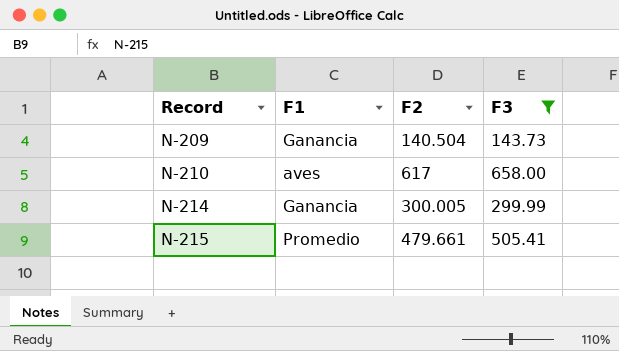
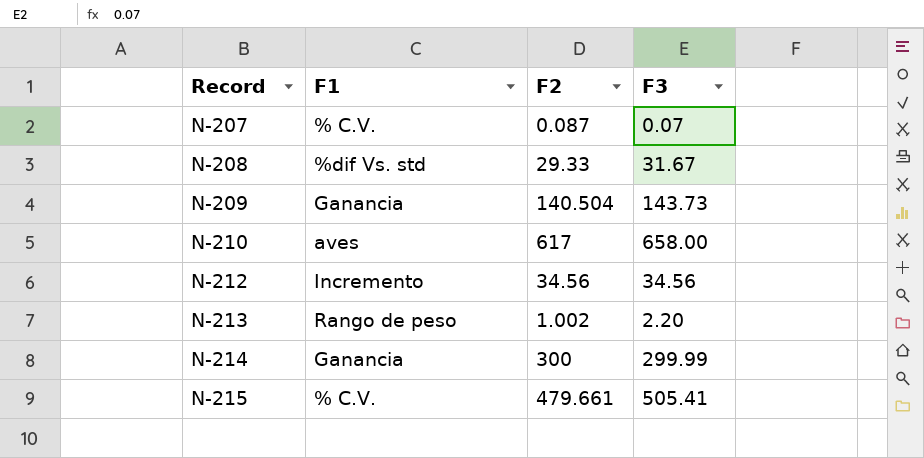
filter: F3 >= 143.73 -> none
N-214 | F2: 300.005 -> 300
N-215 | F1: Promedio -> % C.V.

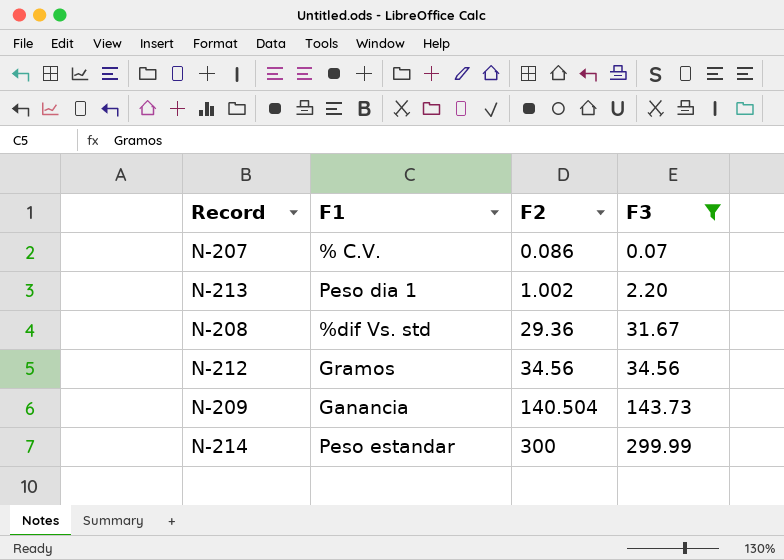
filter: none -> F3 <= 299.99
row order: Record ascending -> F2 ascending
N-207 | F2: 0.087 -> 0.086
N-213 | F1: Rango de peso -> Peso dia 1
N-208 | F2: 29.33 -> 29.36
N-212 | F1: Incremento -> Gramos
N-214 | F1: Ganancia -> Peso estandar

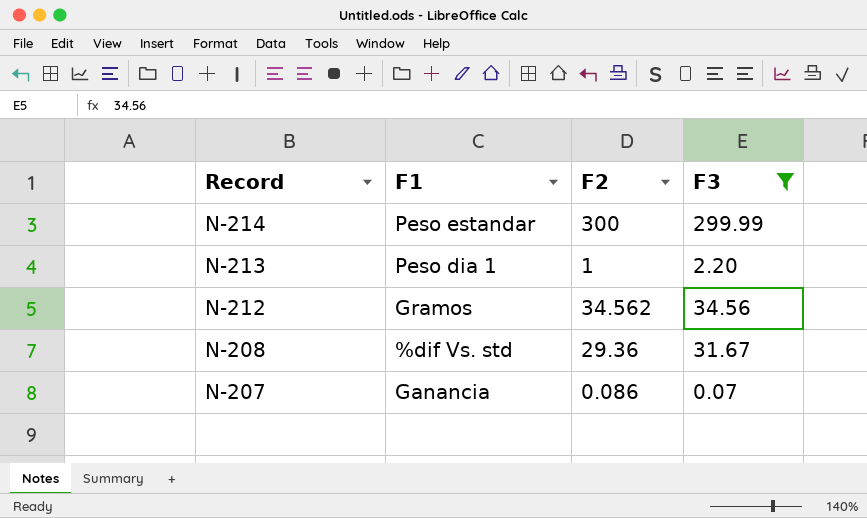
row order: F2 ascending -> Record descending
row N-209: Ganancia | 140.504 | 143.73 -> none
N-213 | F2: 1.002 -> 1
N-212 | F2: 34.56 -> 34.562
N-207 | F1: % C.V. -> Ganancia

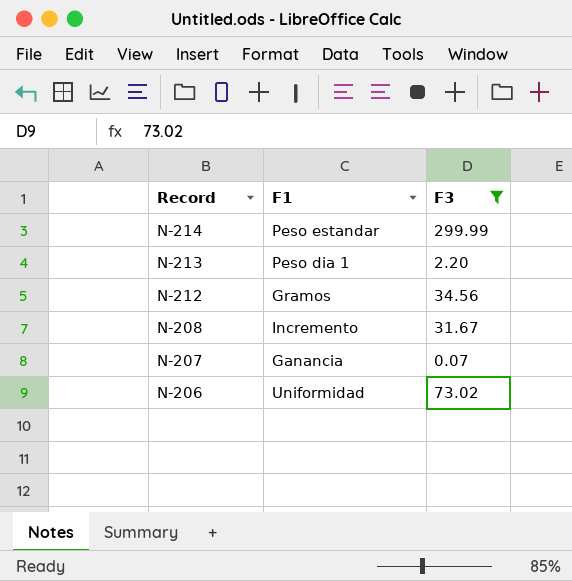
column F2 | position: 3 -> none
N-208 | F1: %dif Vs. std -> Incremento
row N-206: none -> Uniformidad | 73.02

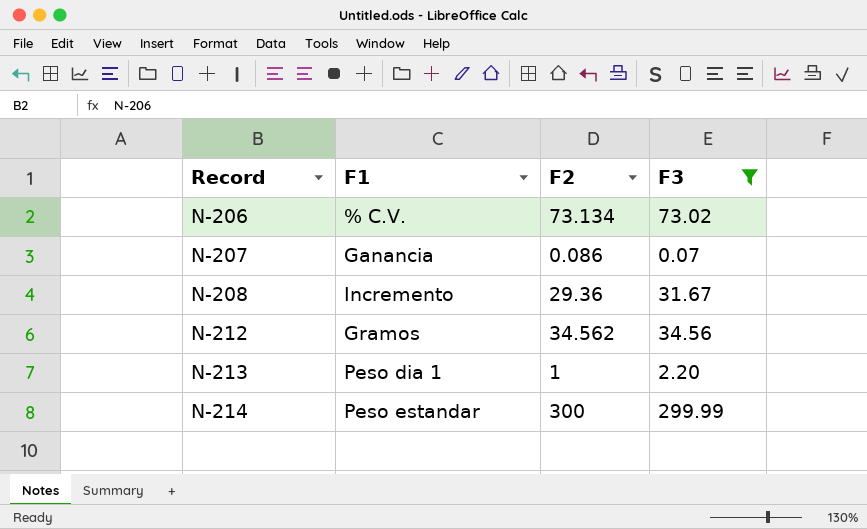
row order: Record descending -> Record ascending
column F2 | position: none -> 3
N-206 | F1: Uniformidad -> % C.V.

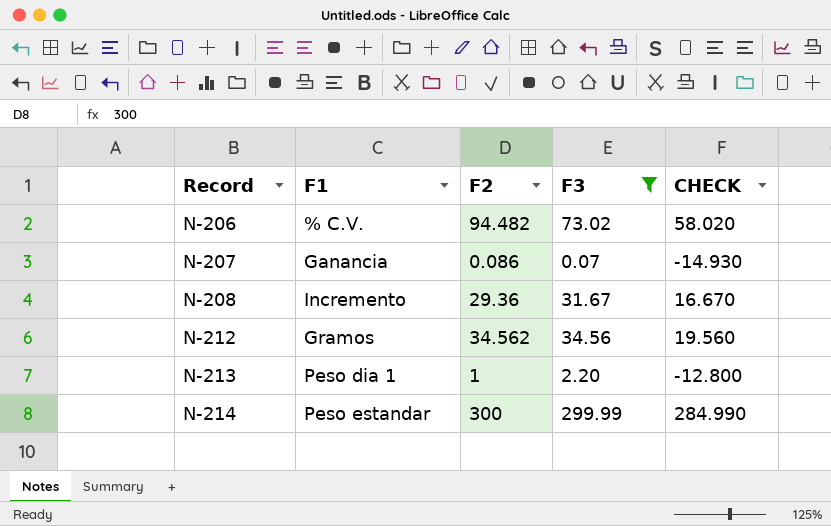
column CHECK | formula: none -> [F3] - 15
N-206 | F2: 73.134 -> 94.482

